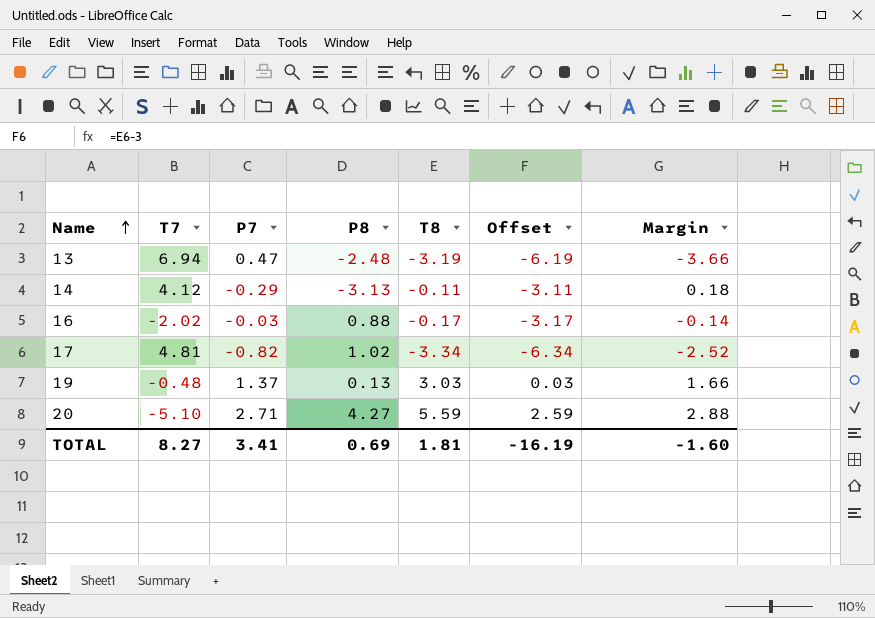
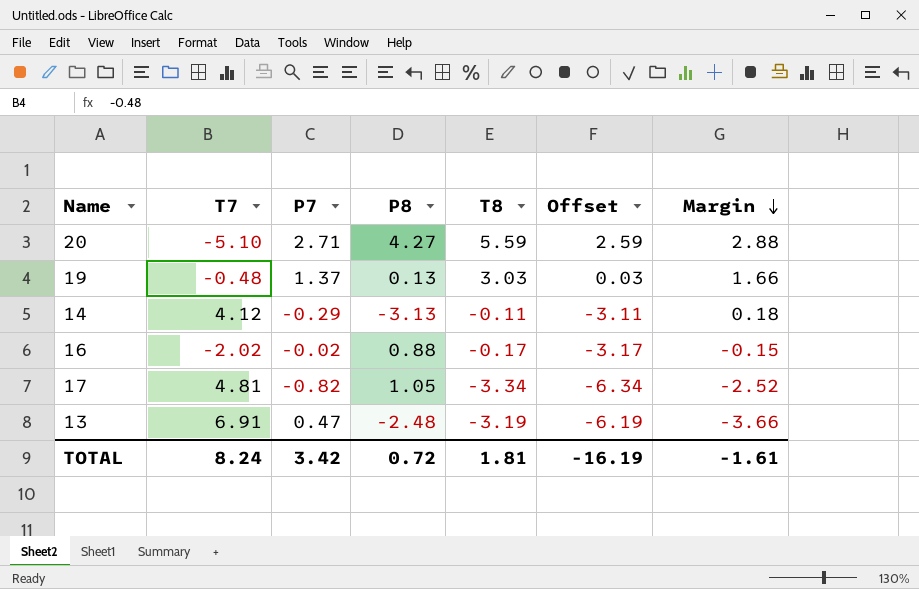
row order: Name ascending -> Margin descending
16 | P7: -0.03 -> -0.02
16 | Margin: -0.14 -> -0.15
17 | P8: 1.02 -> 1.05
13 | T7: 6.94 -> 6.91
TOTAL | T7: 8.27 -> 8.24
TOTAL | P7: 3.41 -> 3.42
TOTAL | P8: 0.69 -> 0.72
TOTAL | Margin: -1.60 -> -1.61

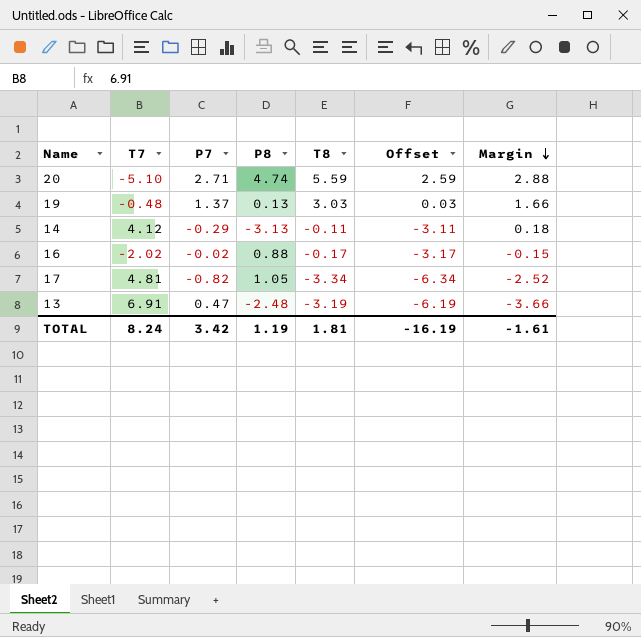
20 | P8: 4.27 -> 4.74
TOTAL | P8: 0.72 -> 1.19

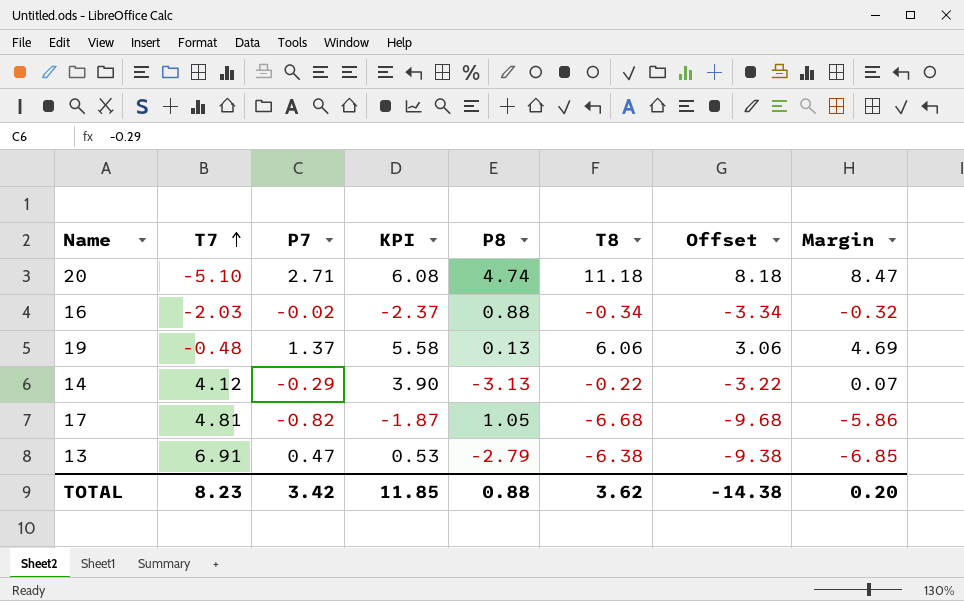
row order: Margin descending -> T7 ascending
column KPI | formula: none -> [T7] + [T8]
20 | T8: 5.59 -> 11.18
20 | Offset: 2.59 -> 8.18
20 | Margin: 2.88 -> 8.47
16 | T7: -2.02 -> -2.03
16 | T8: -0.17 -> -0.34
16 | Offset: -3.17 -> -3.34
16 | Margin: -0.15 -> -0.32
19 | T8: 3.03 -> 6.06
19 | Offset: 0.03 -> 3.06
19 | Margin: 1.66 -> 4.69
14 | T8: -0.11 -> -0.22
14 | Offset: -3.11 -> -3.22
14 | Margin: 0.18 -> 0.07
17 | T8: -3.34 -> -6.68
17 | Offset: -6.34 -> -9.68
17 | Margin: -2.52 -> -5.86
13 | P8: -2.48 -> -2.79
13 | T8: -3.19 -> -6.38
13 | Offset: -6.19 -> -9.38
13 | Margin: -3.66 -> -6.85
TOTAL | T7: 8.24 -> 8.23
TOTAL | P8: 1.19 -> 0.88
TOTAL | T8: 1.81 -> 3.62
TOTAL | Offset: -16.19 -> -14.38
TOTAL | Margin: -1.61 -> 0.20

